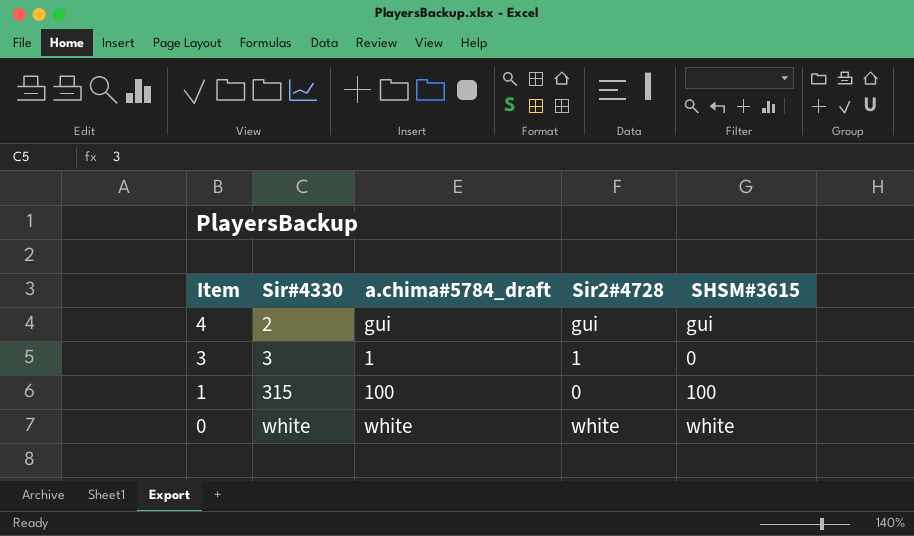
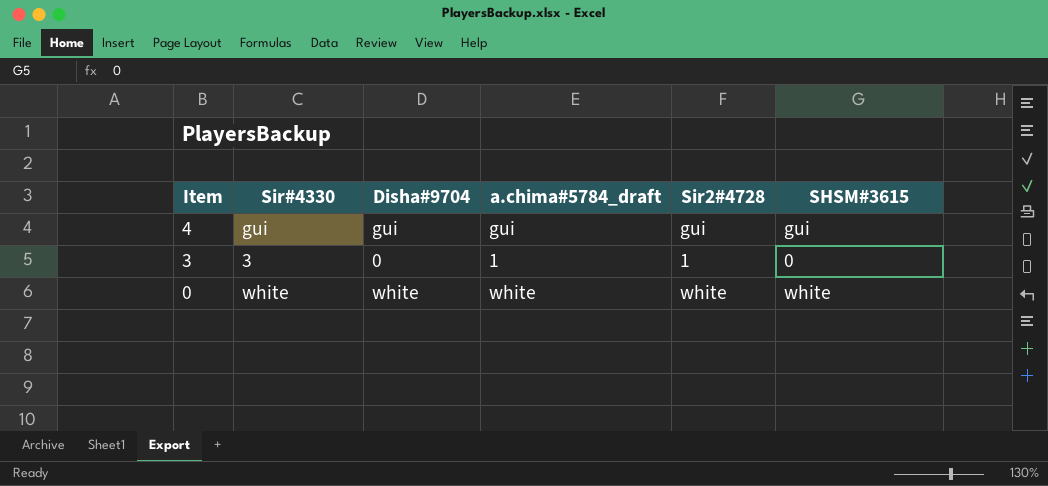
column Disha#9704 | position: none -> 3
row 1: 315 | 100 | 0 | 100 -> none
4 | Sir#4330: 2 -> gui

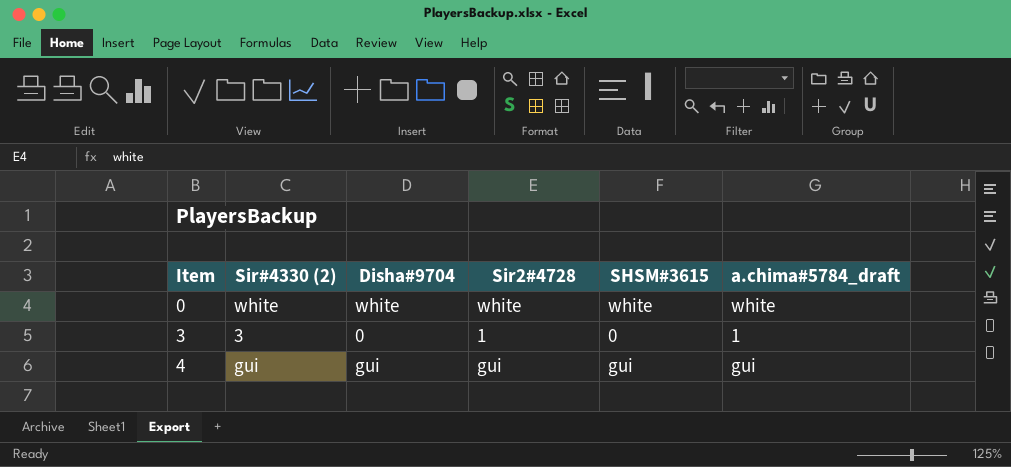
row order: Item descending -> Item ascending
column name: Sir#4330 -> Sir#4330 (2)
column a.chima#5784_draft | position: 4 -> 6

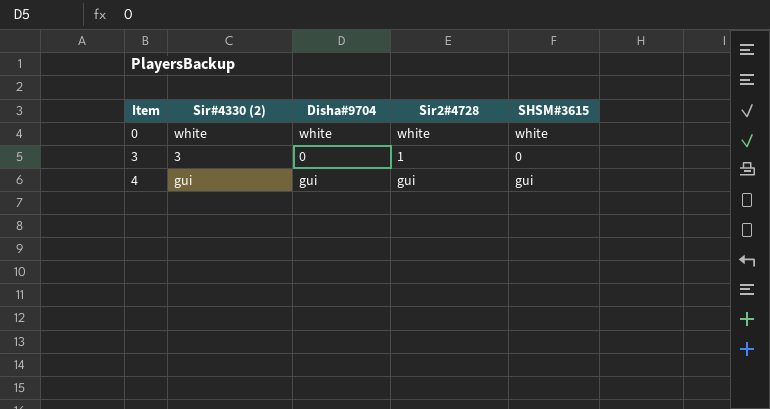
column a.chima#5784_draft | position: 6 -> none

